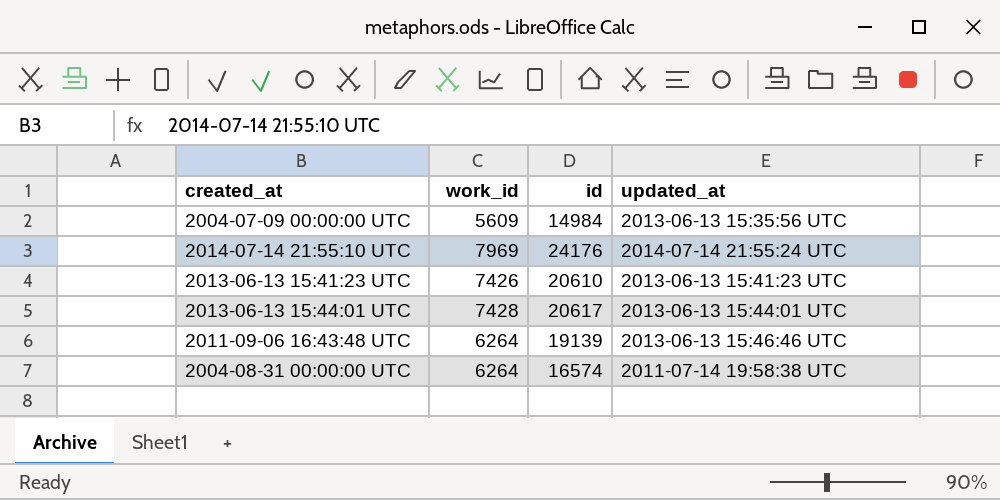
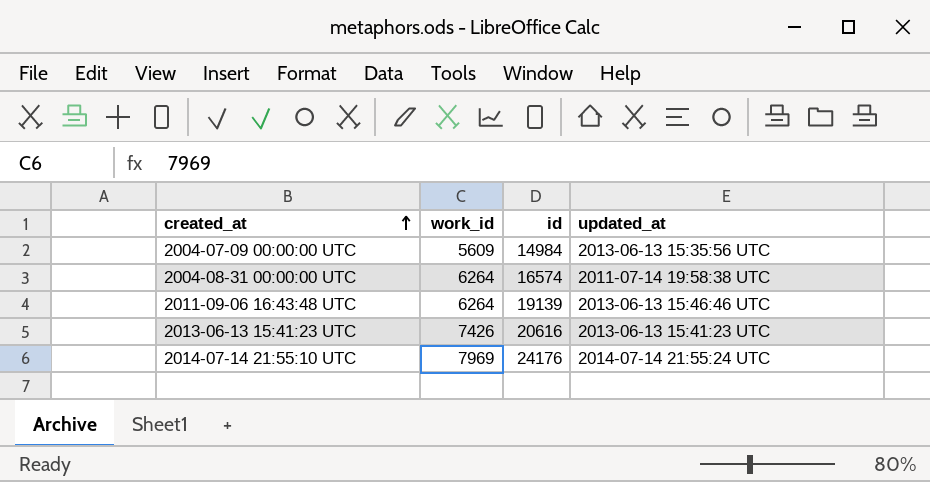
row order: none -> created_at ascending
row 2013-06-13 15:44:01 UTC: 7428 | 20617 | 2013-06-13 15:44:01 UTC -> none
2013-06-13 15:41:23 UTC | id: 20610 -> 20616

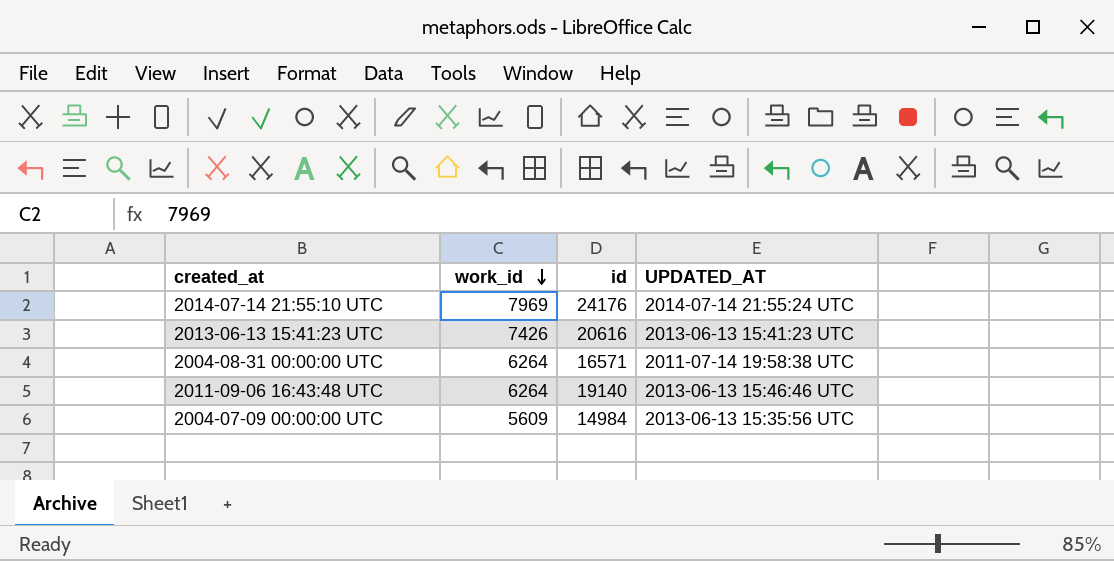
row order: created_at ascending -> work_id descending
column name: updated_at -> UPDATED_AT
2004-08-31 00:00:00 UTC | id: 16574 -> 16571
2011-09-06 16:43:48 UTC | id: 19139 -> 19140

